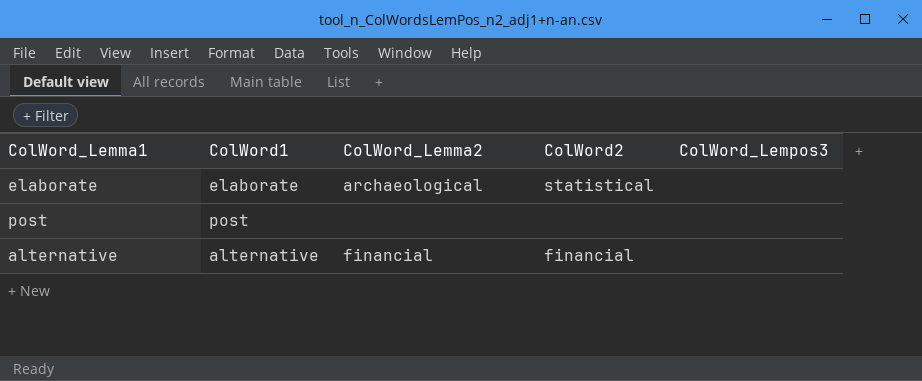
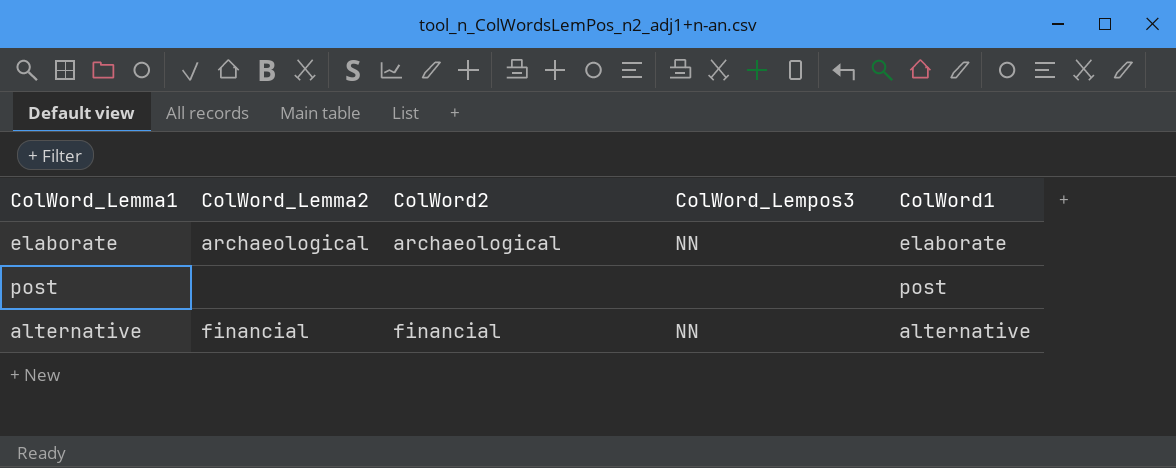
column ColWord1 | position: 2 -> 5
elaborate | ColWord2: statistical -> archaeological
elaborate | ColWord_Lempos3: none -> NN
alternative | ColWord_Lempos3: none -> NN

